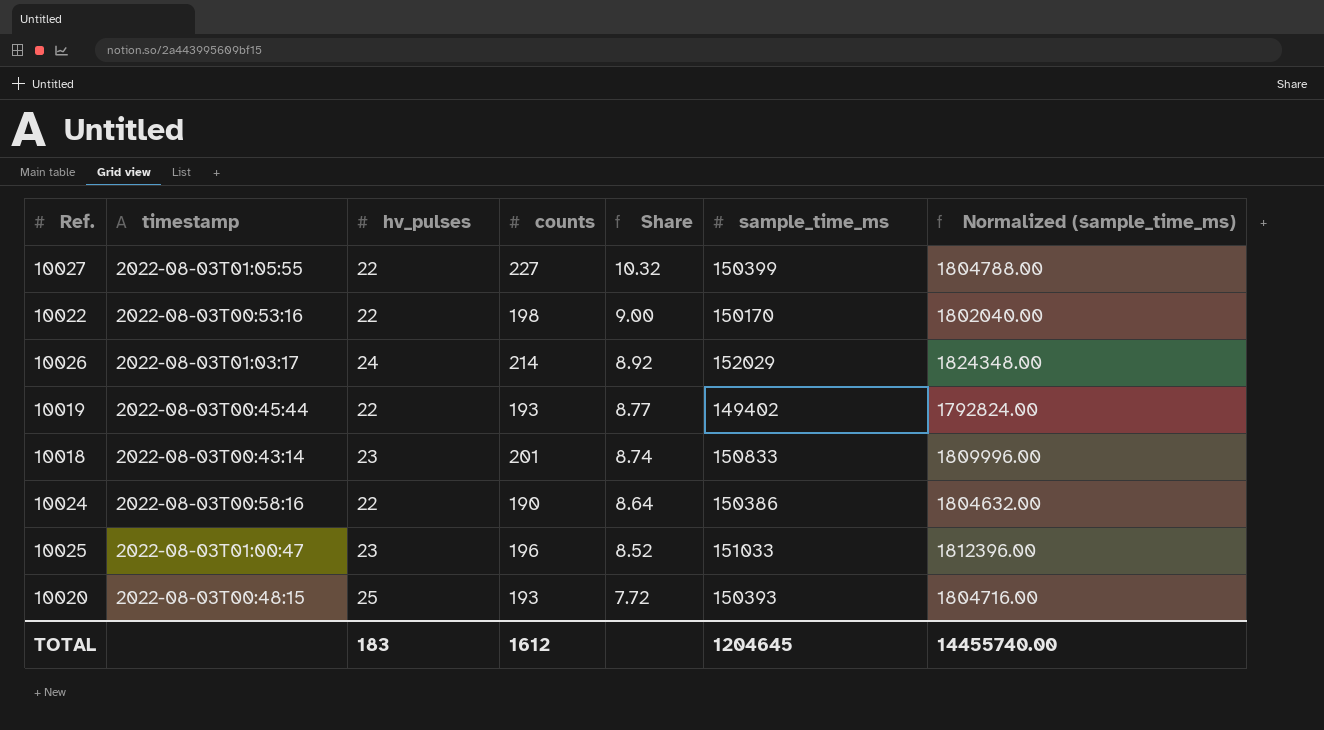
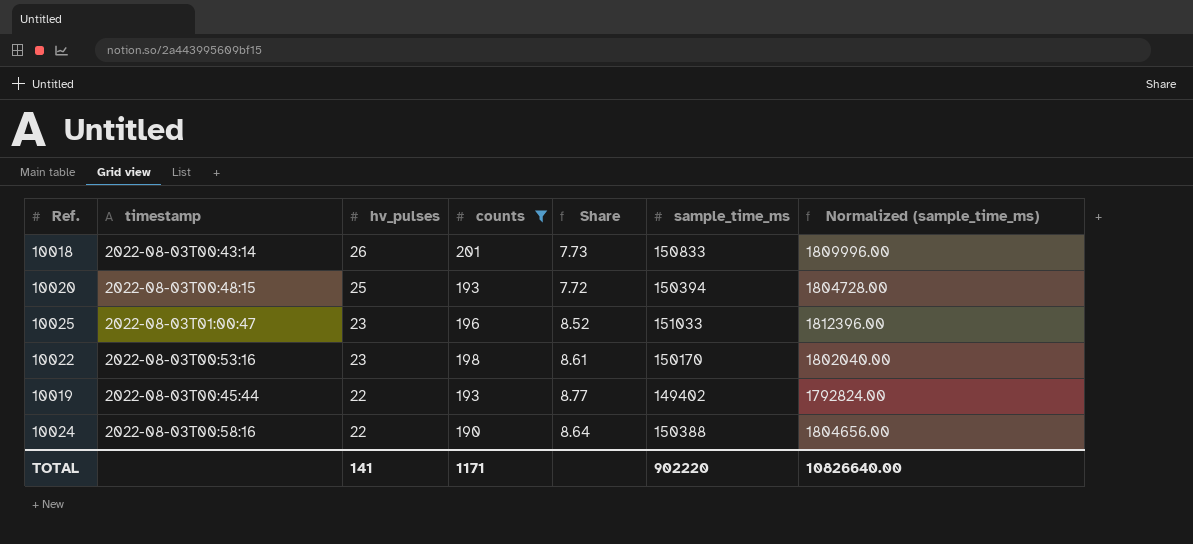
filter: none -> counts <= 201
row order: Share descending -> hv_pulses descending
10018 | hv_pulses: 23 -> 26
10018 | Share: 8.74 -> 7.73
10020 | sample_time_ms: 150393 -> 150394
10020 | Normalized (sample_time_ms): 1804716.00 -> 1804728.00
10022 | hv_pulses: 22 -> 23
10022 | Share: 9.00 -> 8.61
10024 | sample_time_ms: 150386 -> 150388
10024 | Normalized (sample_time_ms): 1804632.00 -> 1804656.00
TOTAL | hv_pulses: 183 -> 141
TOTAL | counts: 1612 -> 1171
TOTAL | sample_time_ms: 1204645 -> 902220
TOTAL | Normalized (sample_time_ms): 14455740.00 -> 10826640.00

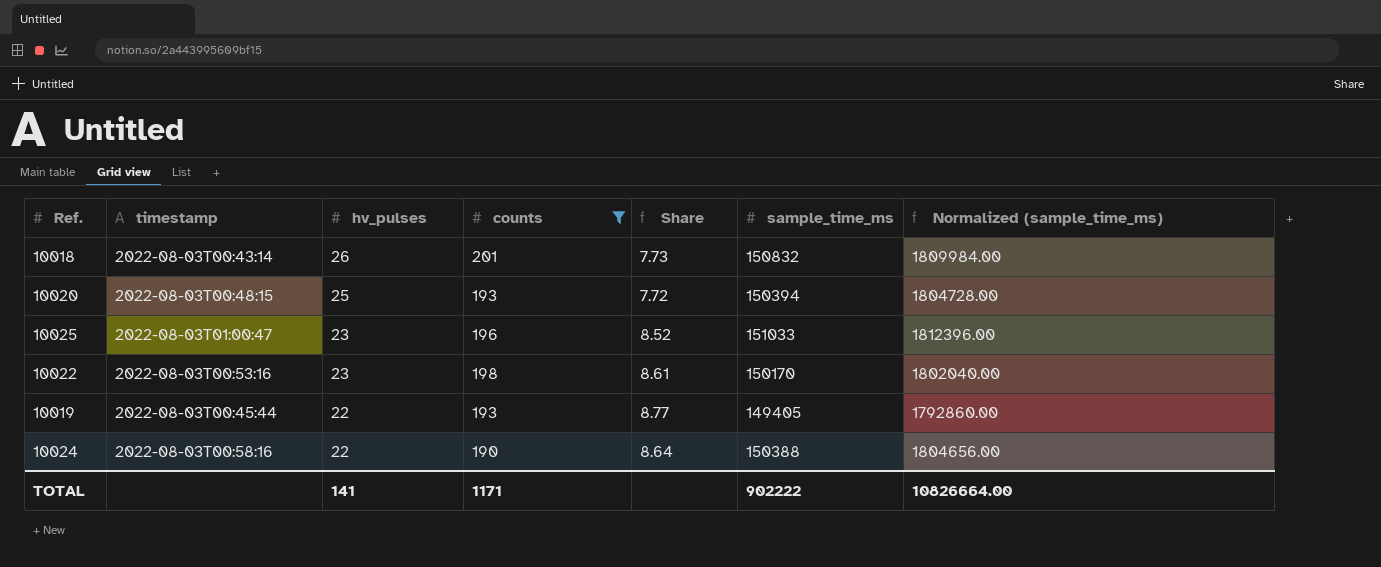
10018 | sample_time_ms: 150833 -> 150832
10018 | Normalized (sample_time_ms): 1809996.00 -> 1809984.00
10019 | sample_time_ms: 149402 -> 149405
10019 | Normalized (sample_time_ms): 1792824.00 -> 1792860.00
TOTAL | sample_time_ms: 902220 -> 902222
TOTAL | Normalized (sample_time_ms): 10826640.00 -> 10826664.00

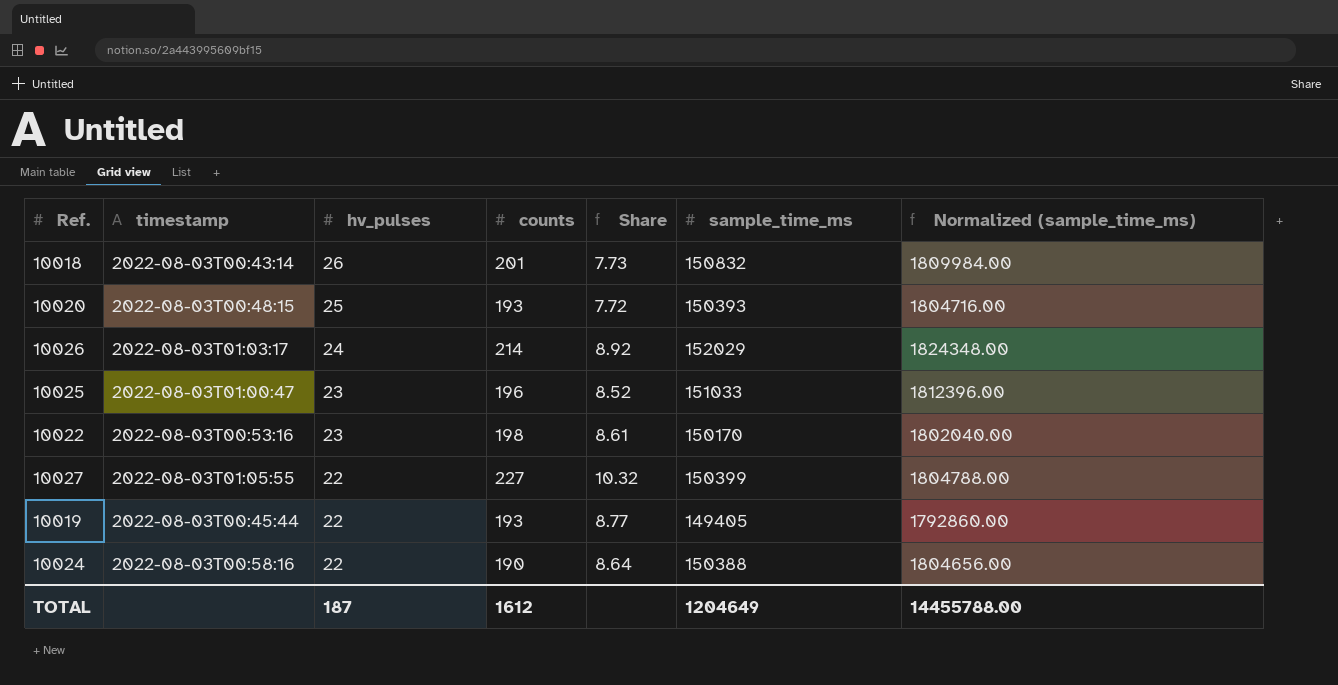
filter: counts <= 201 -> none
10020 | sample_time_ms: 150394 -> 150393
10020 | Normalized (sample_time_ms): 1804728.00 -> 1804716.00
TOTAL | hv_pulses: 141 -> 187
TOTAL | counts: 1171 -> 1612
TOTAL | sample_time_ms: 902222 -> 1204649
TOTAL | Normalized (sample_time_ms): 10826664.00 -> 14455788.00

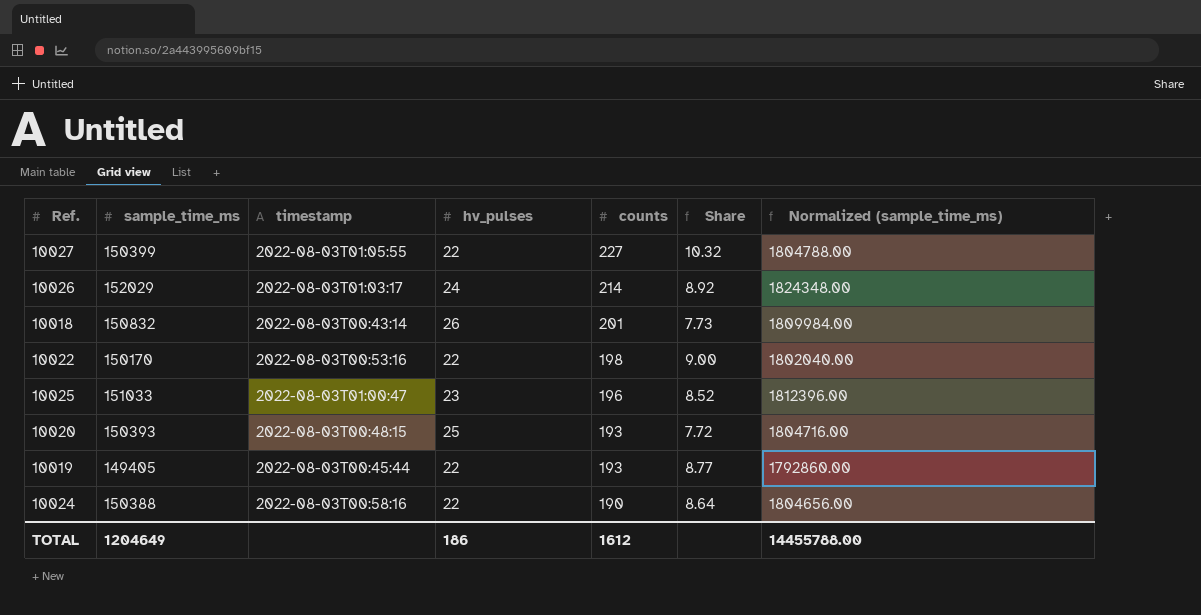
row order: hv_pulses descending -> counts descending
column sample_time_ms | position: 6 -> 2
10022 | hv_pulses: 23 -> 22
10022 | Share: 8.61 -> 9.00
TOTAL | hv_pulses: 187 -> 186

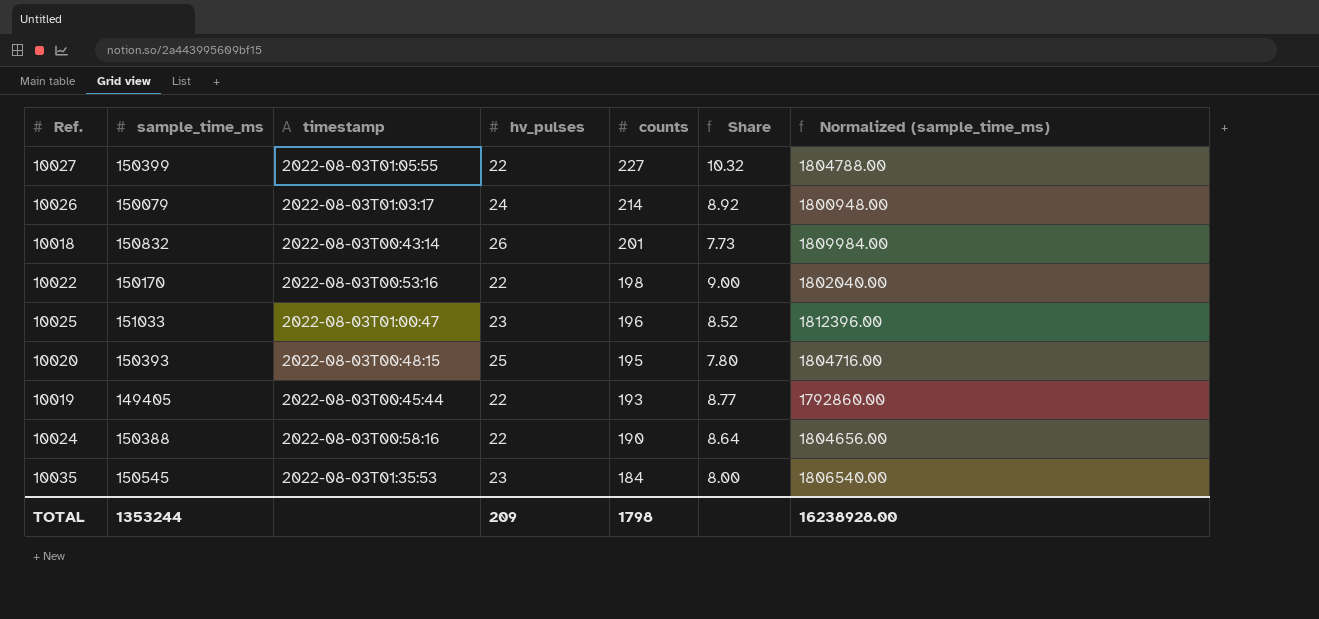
10026 | sample_time_ms: 152029 -> 150079
10026 | Normalized (sample_time_ms): 1824348.00 -> 1800948.00
10020 | counts: 193 -> 195
10020 | Share: 7.72 -> 7.80
row 10035: none -> 150545 | 2022-08-03T01:35:53 | 23 | 184 | 8.00 | 1806540.00
TOTAL | sample_time_ms: 1204649 -> 1353244
TOTAL | hv_pulses: 186 -> 209
TOTAL | counts: 1612 -> 1798
TOTAL | Normalized (sample_time_ms): 14455788.00 -> 16238928.00

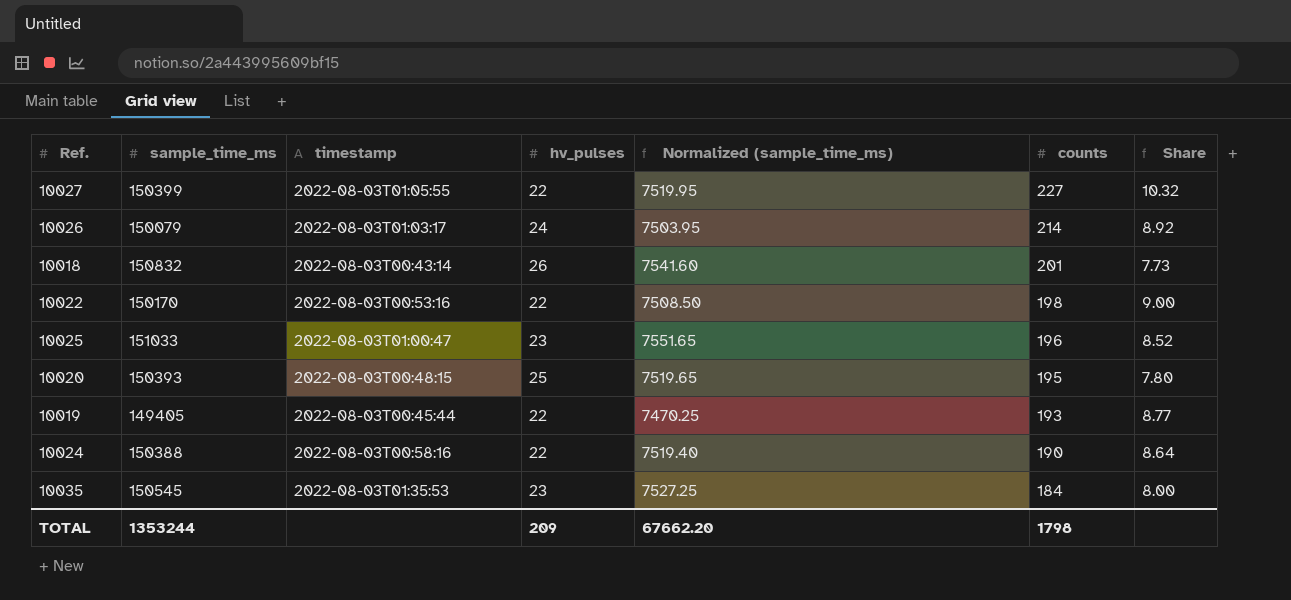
column Normalized (sample_time_ms) | formula: [sample_time_ms] * 12 -> [sample_time_ms] * 0.05
column Normalized (sample_time_ms) | position: 7 -> 5
TOTAL | Normalized (sample_time_ms): 16238928.00 -> 67662.20

